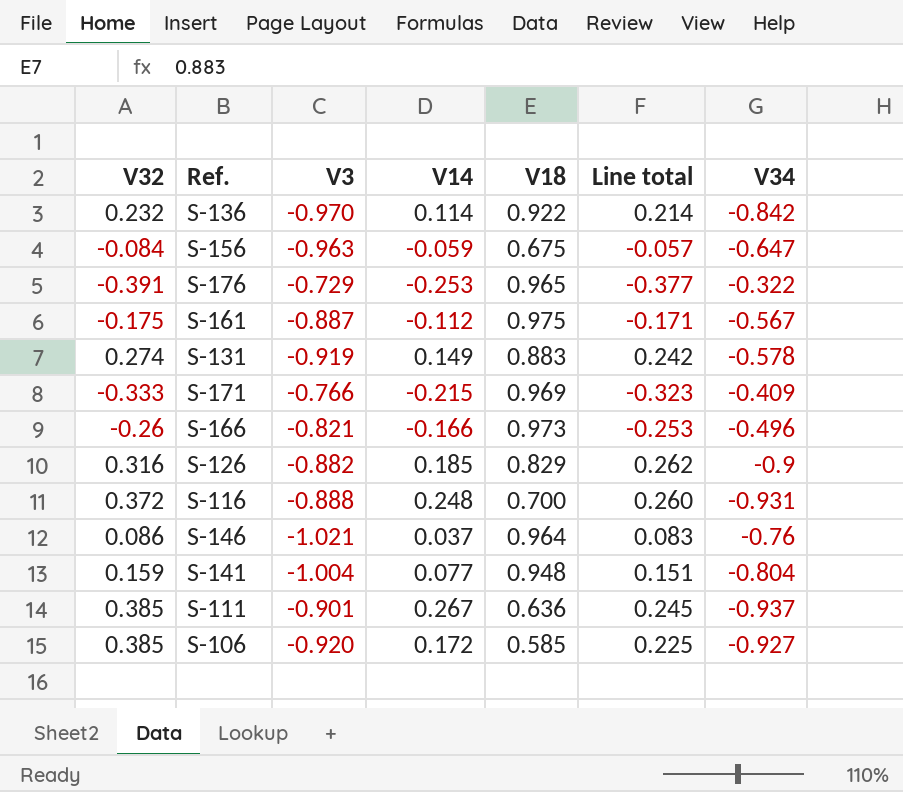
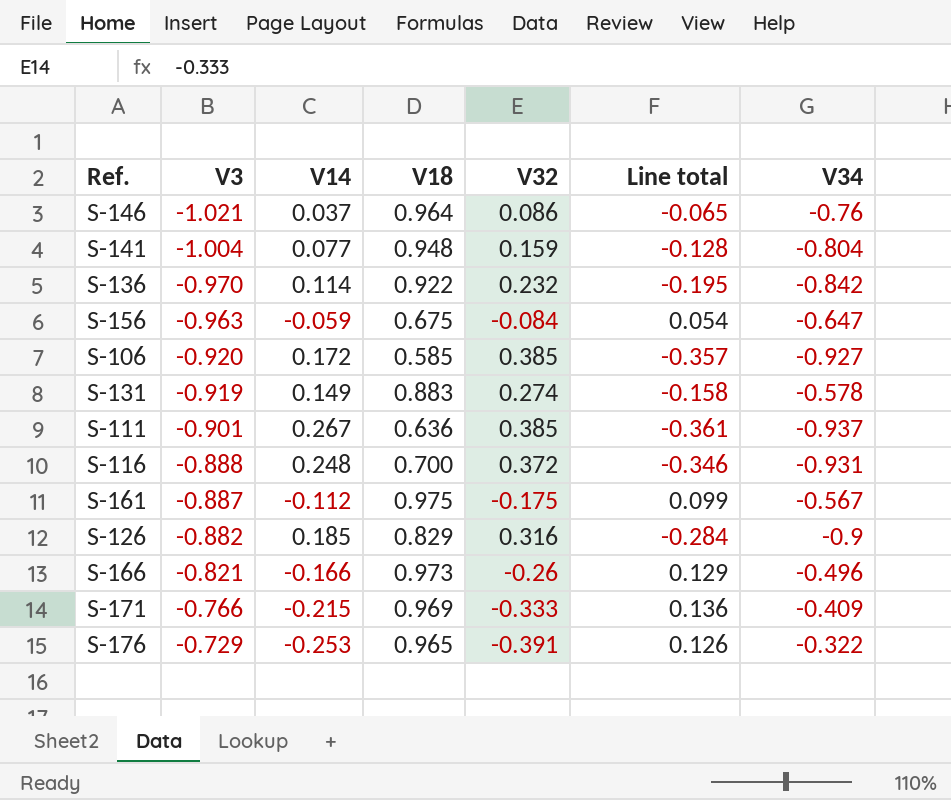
row order: none -> V3 ascending
column V32 | position: 1 -> 5
column Line total | formula: [V32] * [V18] -> [V32] * [V34]

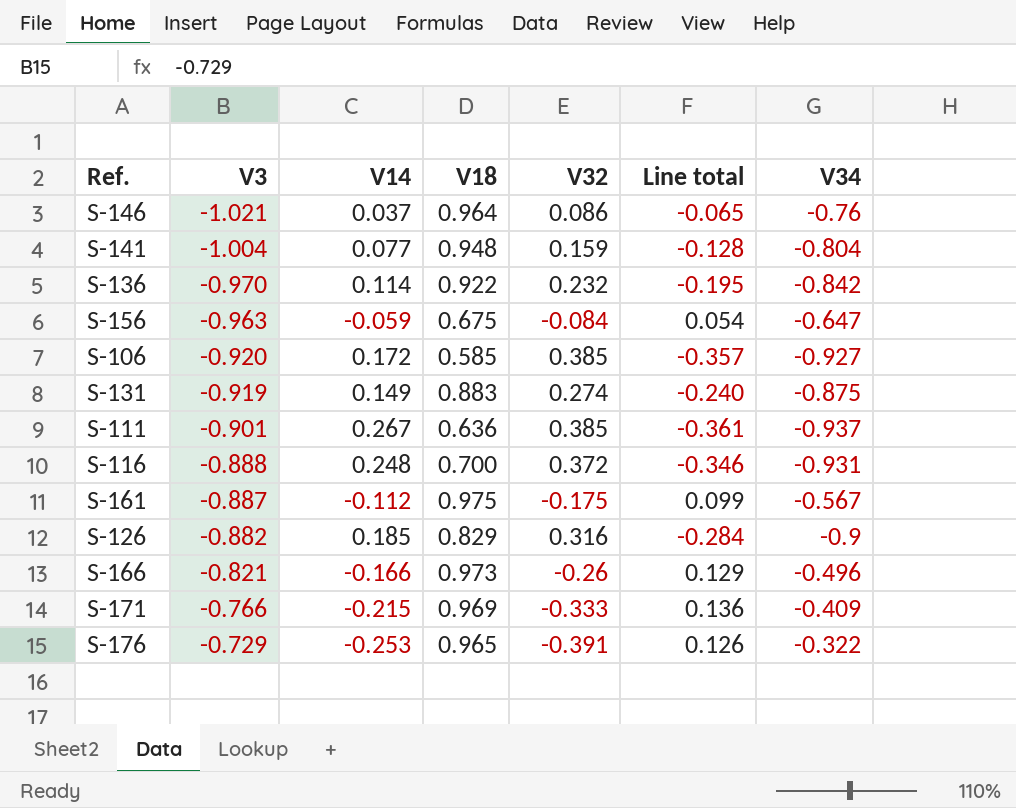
S-131 | Line total: -0.158 -> -0.240
S-131 | V34: -0.578 -> -0.875

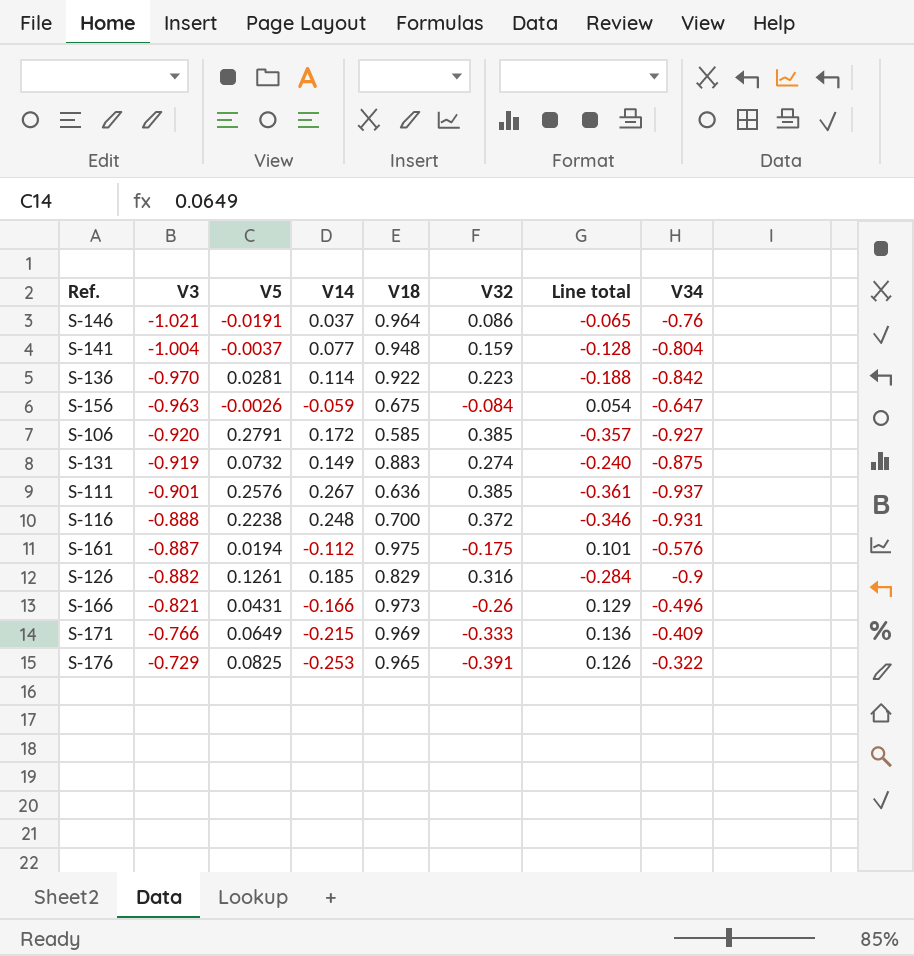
column V5 | position: none -> 3
S-136 | V32: 0.232 -> 0.223
S-136 | Line total: -0.195 -> -0.188
S-161 | Line total: 0.099 -> 0.101
S-161 | V34: -0.567 -> -0.576

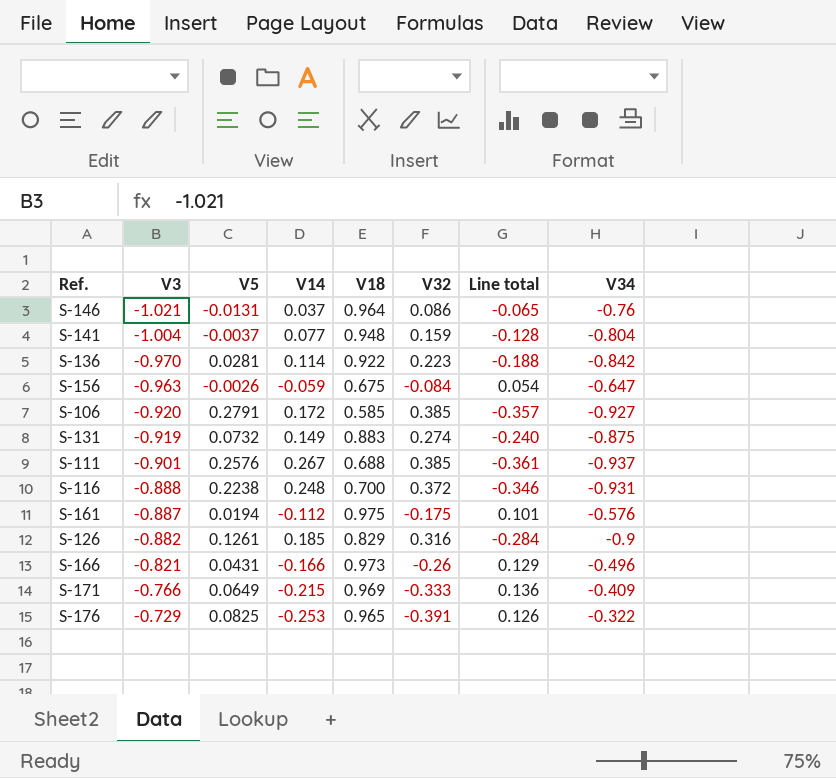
S-146 | V5: -0.0191 -> -0.0131
S-111 | V18: 0.636 -> 0.688

